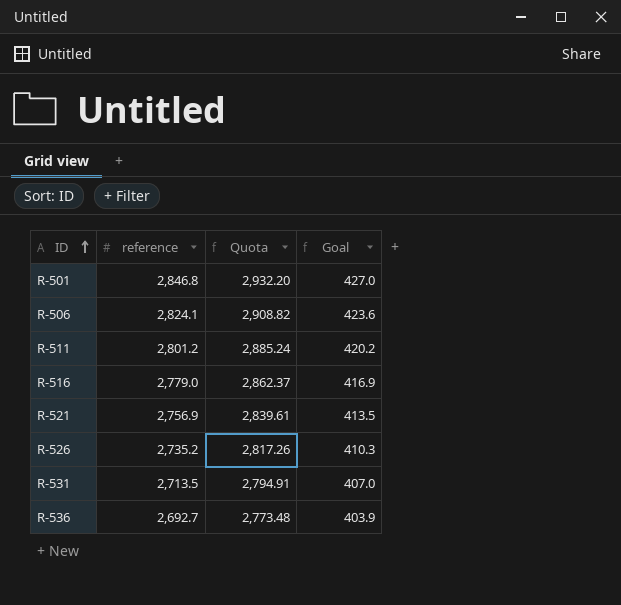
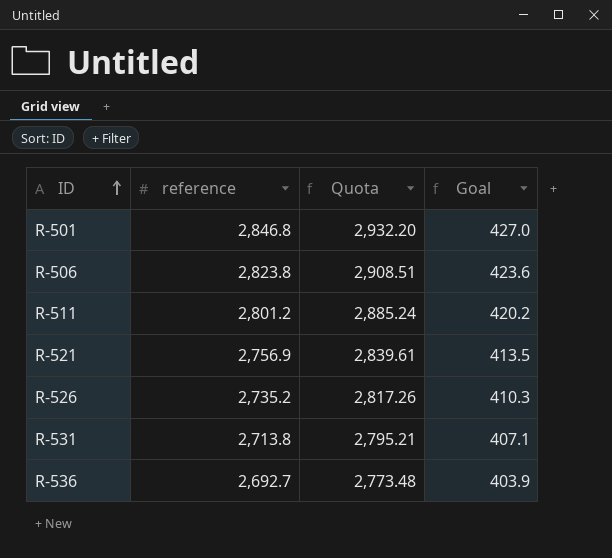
row R-516: 2,779.0 | 2,862.37 | 416.9 -> none
R-506 | reference: 2,824.1 -> 2,823.8
R-506 | Quota: 2,908.82 -> 2,908.51
R-531 | reference: 2,713.5 -> 2,713.8
R-531 | Quota: 2,794.91 -> 2,795.21
R-531 | Goal: 407.0 -> 407.1

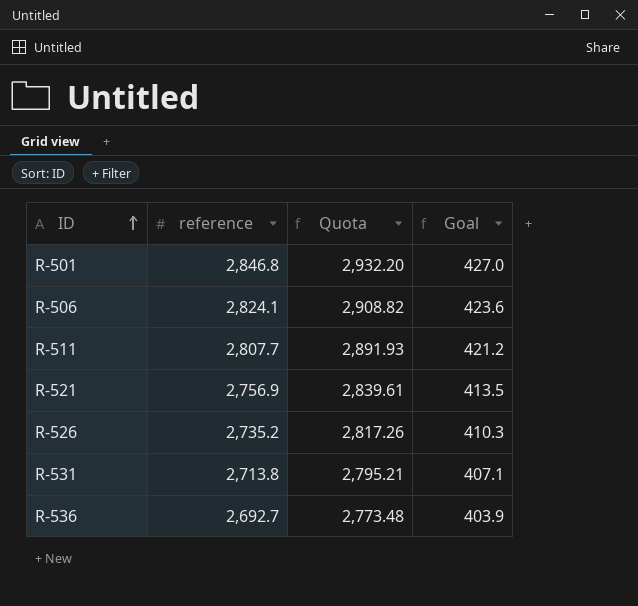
R-506 | reference: 2,823.8 -> 2,824.1
R-506 | Quota: 2,908.51 -> 2,908.82
R-511 | reference: 2,801.2 -> 2,807.7
R-511 | Quota: 2,885.24 -> 2,891.93
R-511 | Goal: 420.2 -> 421.2

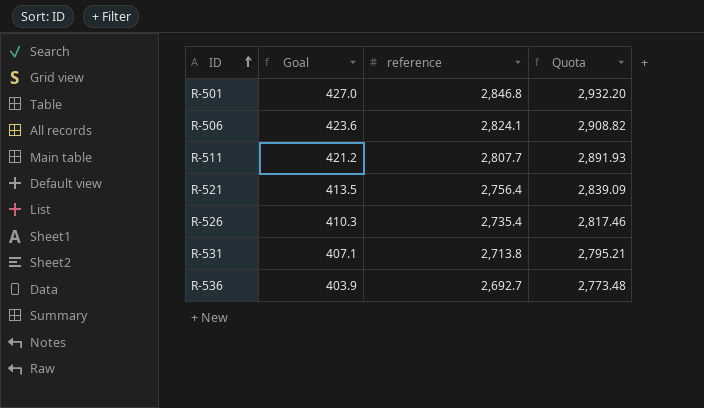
column Goal | position: 4 -> 2
R-521 | reference: 2,756.9 -> 2,756.4
R-521 | Quota: 2,839.61 -> 2,839.09
R-526 | reference: 2,735.2 -> 2,735.4
R-526 | Quota: 2,817.26 -> 2,817.46

